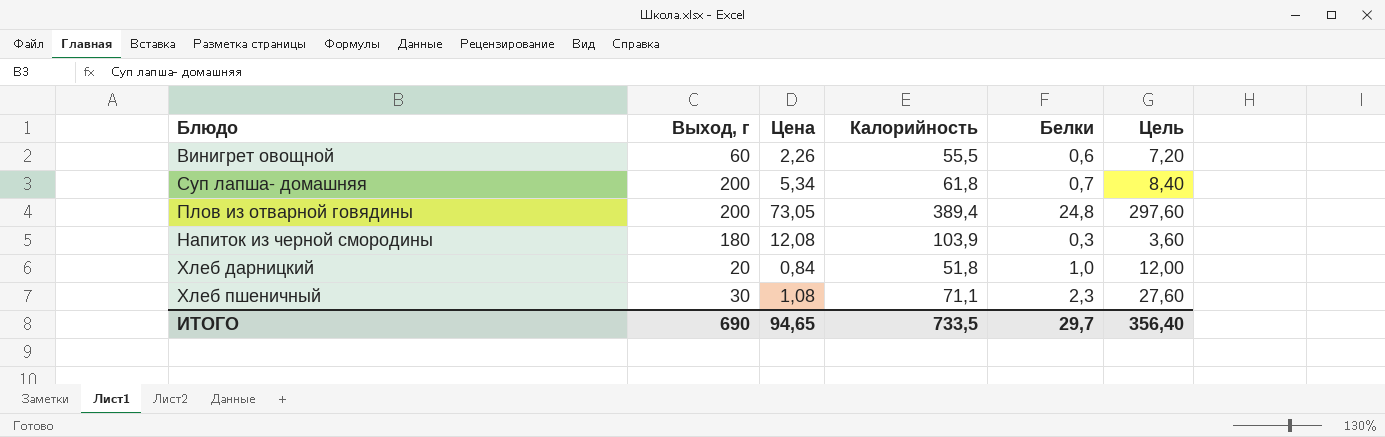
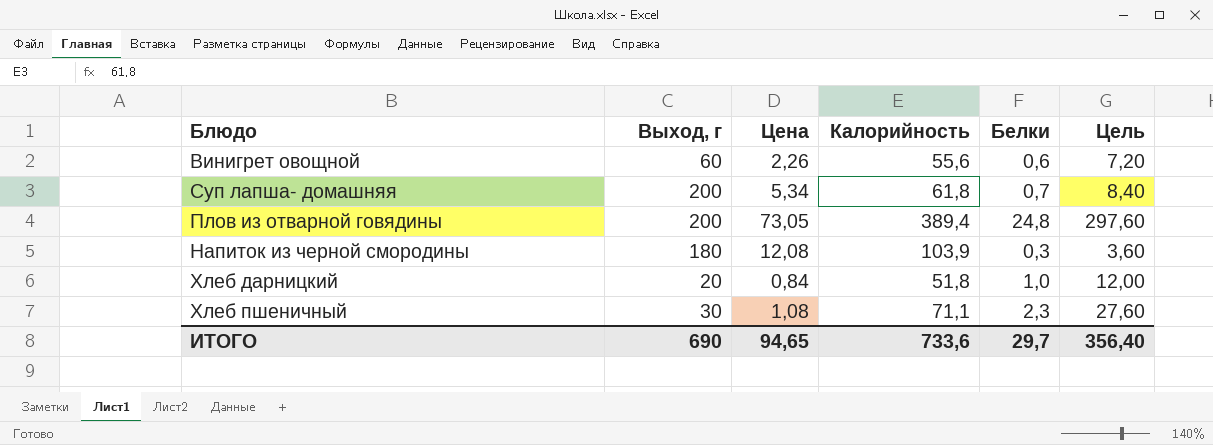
Винигрет овощной | Калорийность: 55,5 -> 55,6
ИТОГО | Калорийность: 733,5 -> 733,6

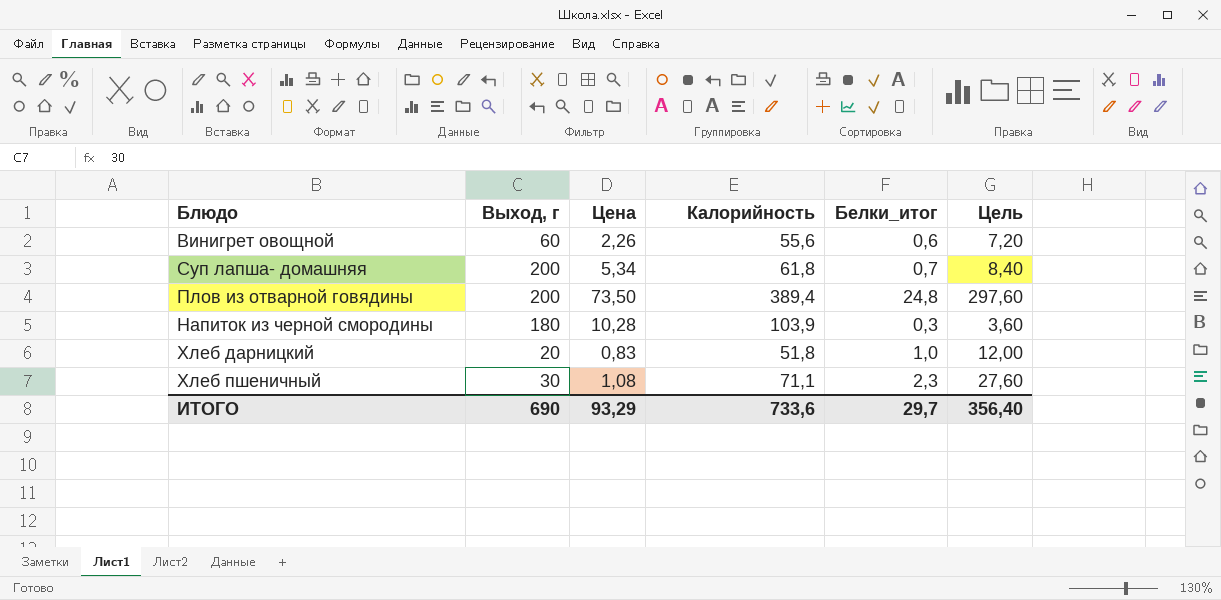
column name: Белки -> Белки_итог
Плов из отварной говядины | Цена: 73,05 -> 73,50
Напиток из черной смородины | Цена: 12,08 -> 10,28
Хлеб дарницкий | Цена: 0,84 -> 0,83
ИТОГО | Цена: 94,65 -> 93,29

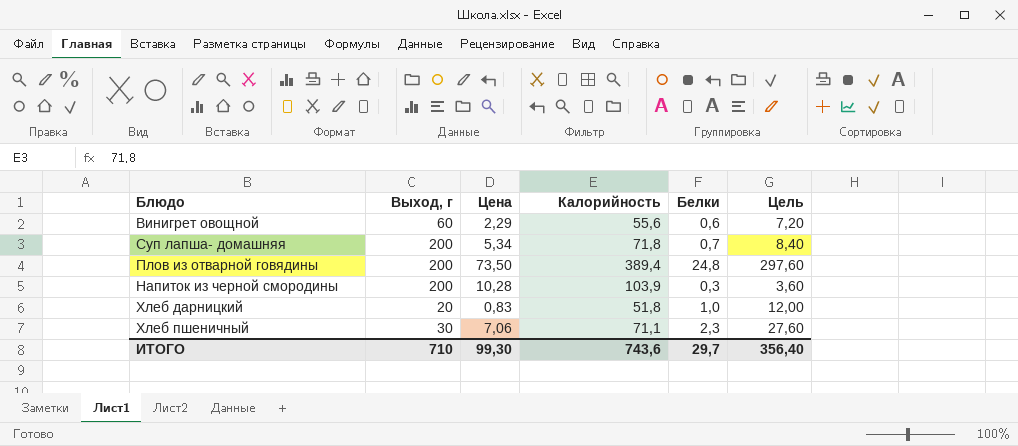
column name: Белки_итог -> Белки
Винигрет овощной | Цена: 2,26 -> 2,29
Суп лапша- домашняя | Калорийность: 61,8 -> 71,8
Напиток из черной смородины | Выход, г: 180 -> 200
Хлеб пшеничный | Цена: 1,08 -> 7,06
ИТОГО | Выход, г: 690 -> 710
ИТОГО | Цена: 93,29 -> 99,30
ИТОГО | Калорийность: 733,6 -> 743,6

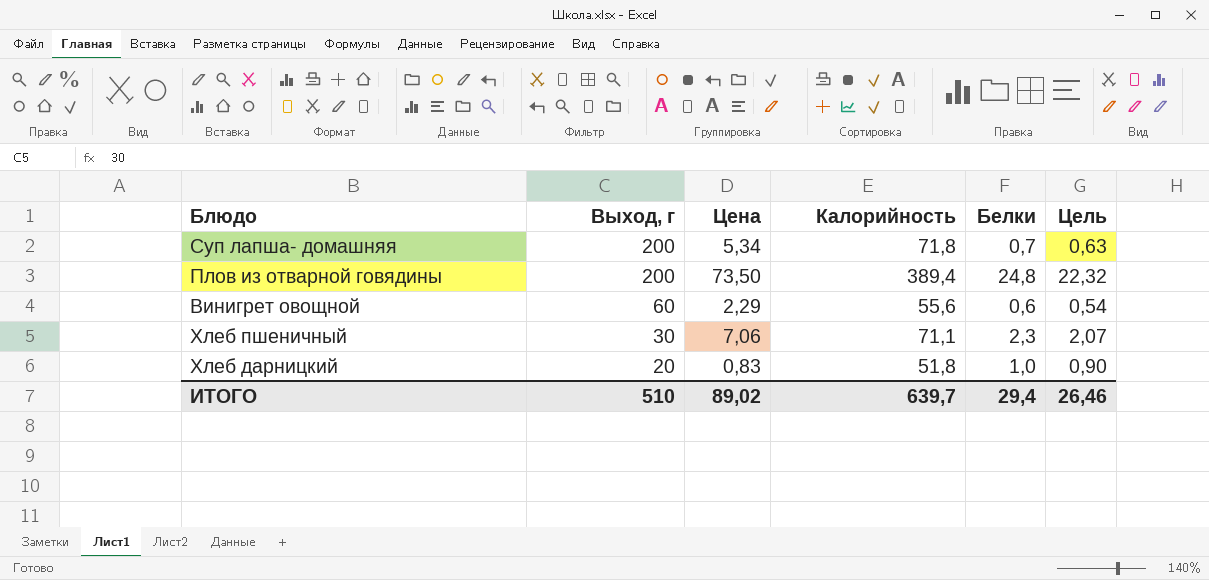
row order: none -> Выход, г descending
column Цель | formula: [Белки] * 12 -> [Белки] * 0,9
row Напиток из черной смородины: 200 | 10,28 | 103,9 | 0,3 | 3,60 -> none
ИТОГО | Выход, г: 710 -> 510
ИТОГО | Цена: 99,30 -> 89,02
ИТОГО | Калорийность: 743,6 -> 639,7
ИТОГО | Белки: 29,7 -> 29,4
ИТОГО | Цель: 356,40 -> 26,46

